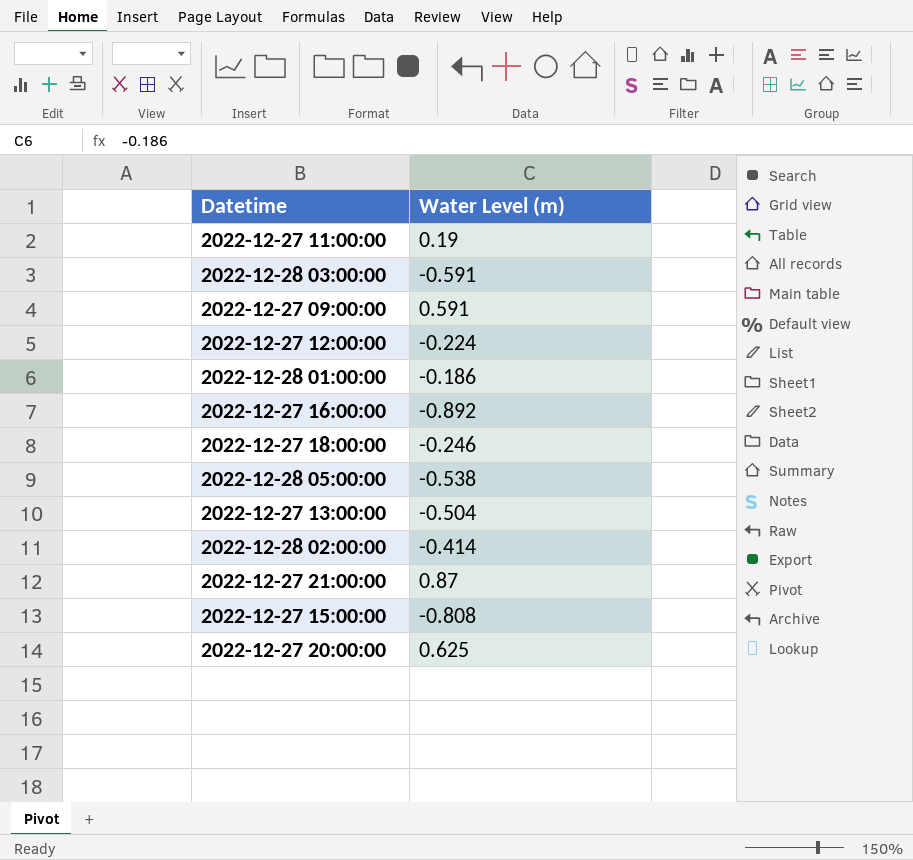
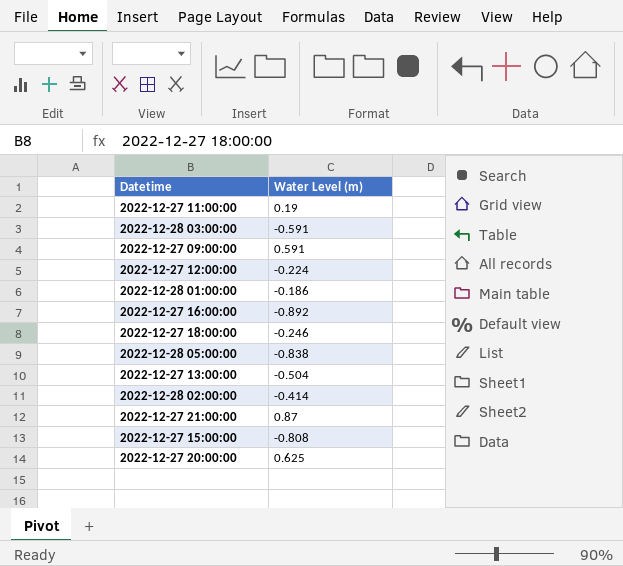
2022-12-28 05:00:00 | Water Level (m): -0.538 -> -0.838

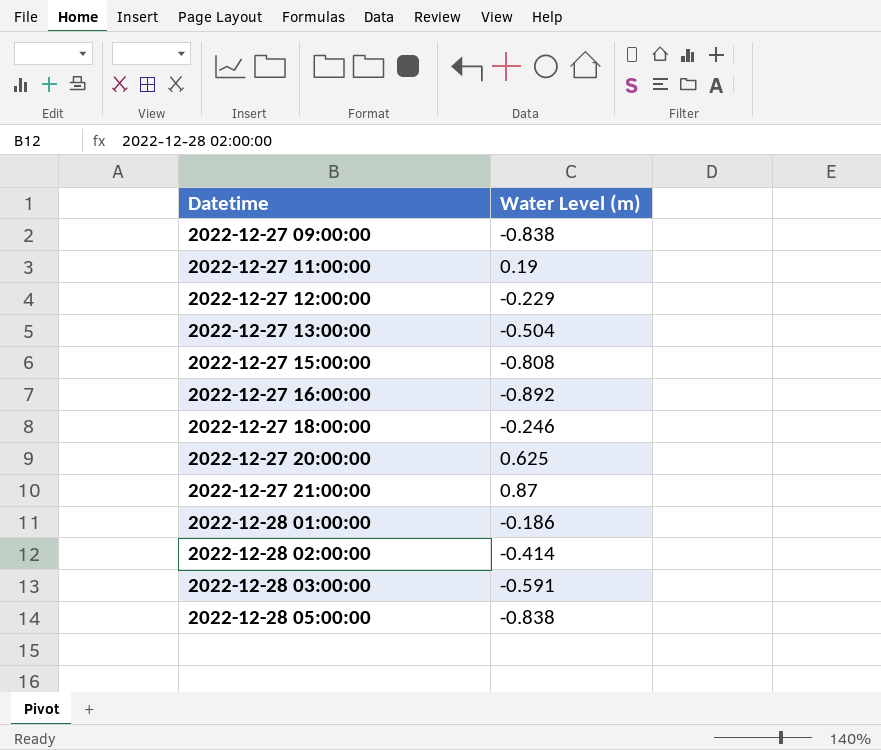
row order: none -> Datetime ascending
2022-12-27 09:00:00 | Water Level (m): 0.591 -> -0.838
2022-12-27 12:00:00 | Water Level (m): -0.224 -> -0.229

